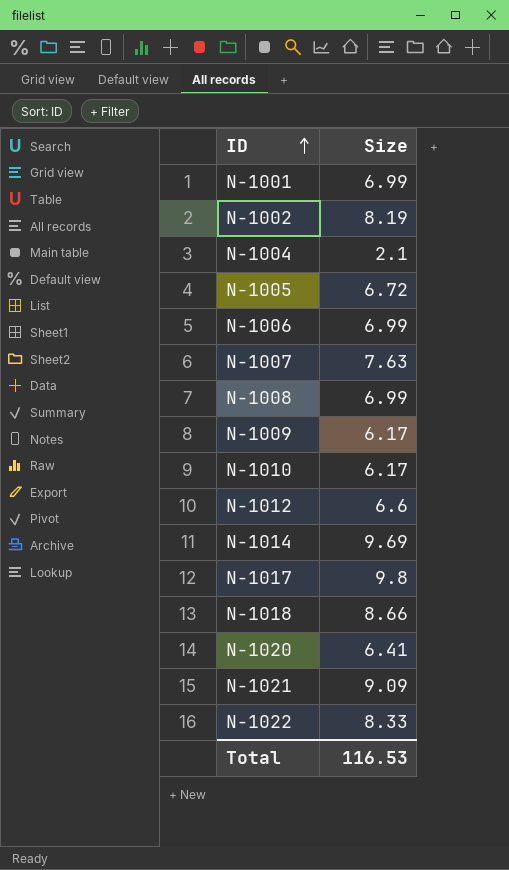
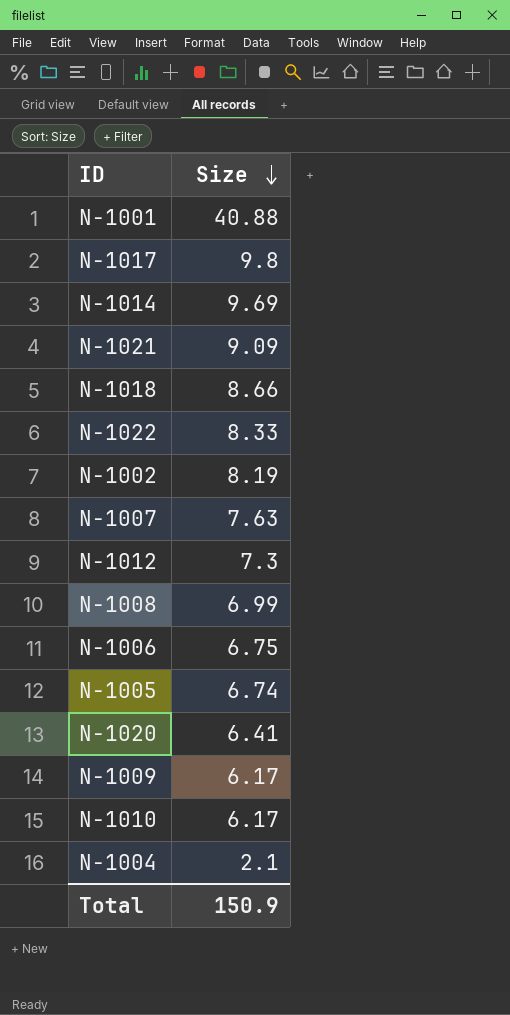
row order: ID ascending -> Size descending
N-1001 | Size: 6.99 -> 40.88
N-1012 | Size: 6.6 -> 7.3
N-1006 | Size: 6.99 -> 6.75
N-1005 | Size: 6.72 -> 6.74
Total | Size: 116.53 -> 150.9

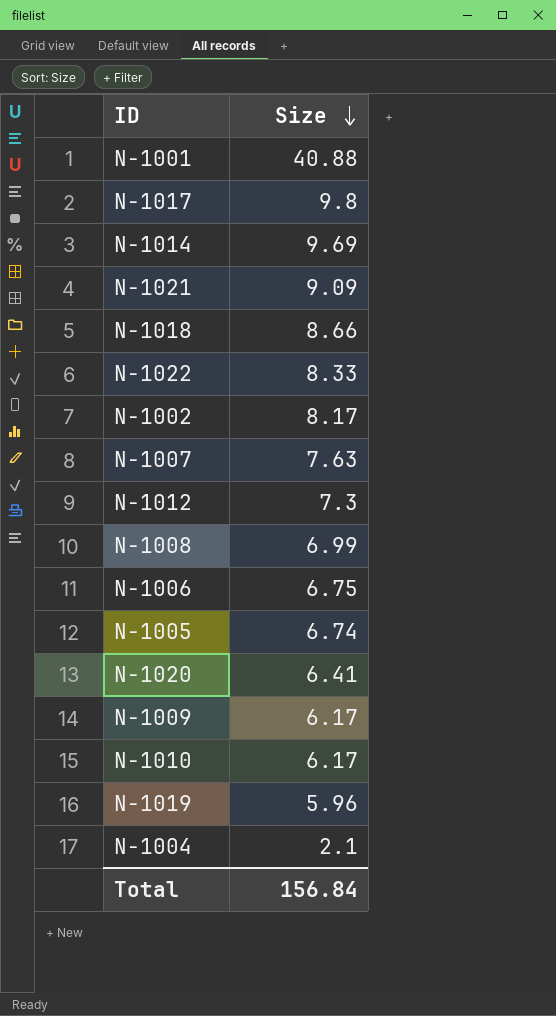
N-1002 | Size: 8.19 -> 8.17
row N-1019: none -> 5.96
Total | Size: 150.9 -> 156.84

